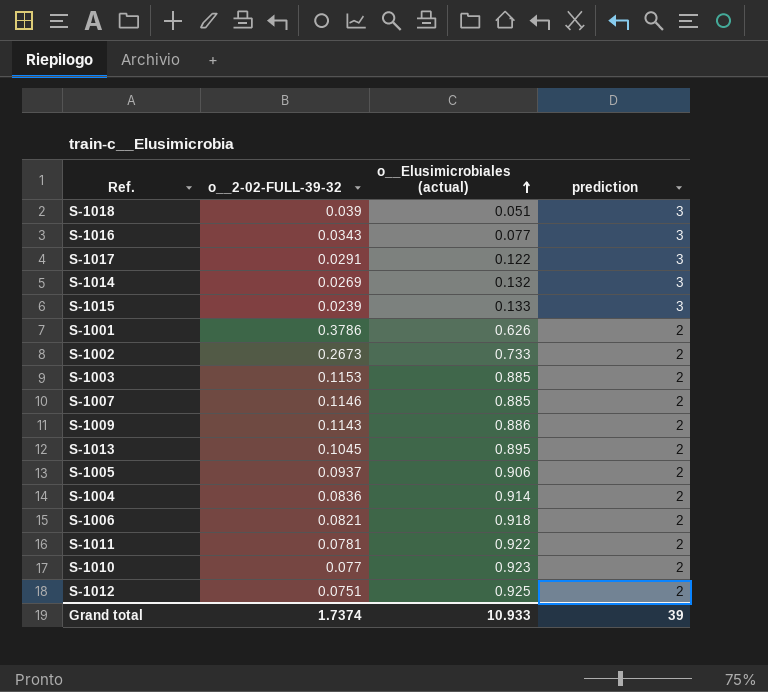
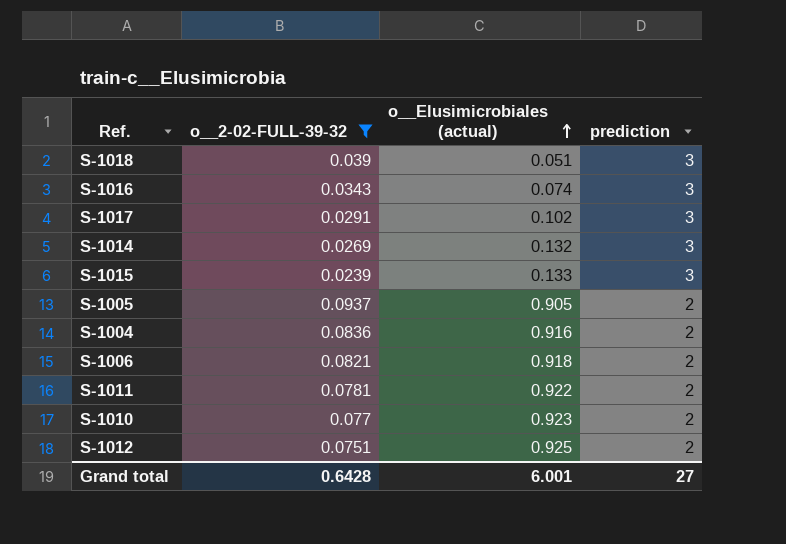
filter: none -> o__2-02-FULL-39-32 <= 0.0937
S-1016 | o__Elusimicrobiales (actual): 0.077 -> 0.074
S-1017 | o__Elusimicrobiales (actual): 0.122 -> 0.102
S-1005 | o__Elusimicrobiales (actual): 0.906 -> 0.905
S-1004 | o__Elusimicrobiales (actual): 0.914 -> 0.916
Grand total | o__2-02-FULL-39-32: 1.7374 -> 0.6428
Grand total | o__Elusimicrobiales (actual): 10.933 -> 6.001
Grand total | prediction: 39 -> 27

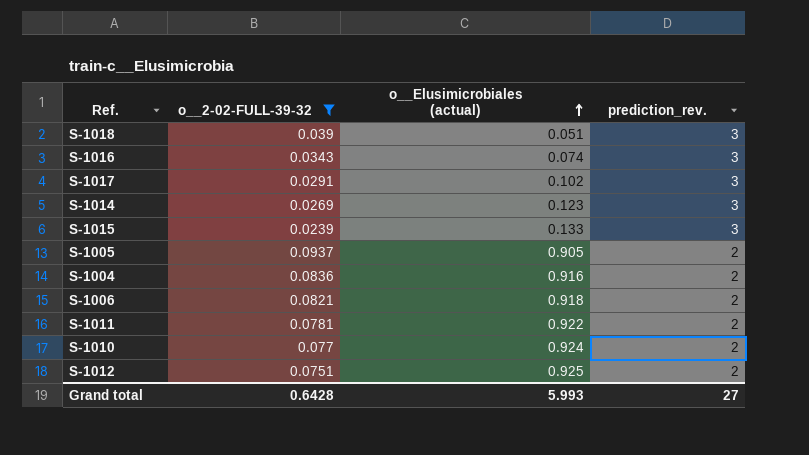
column name: prediction -> prediction_rev.
S-1014 | o__Elusimicrobiales (actual): 0.132 -> 0.123
S-1010 | o__Elusimicrobiales (actual): 0.923 -> 0.924
Grand total | o__Elusimicrobiales (actual): 6.001 -> 5.993

